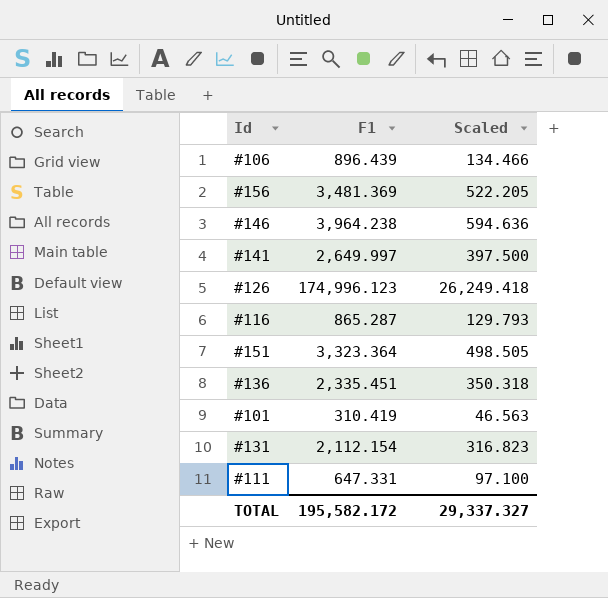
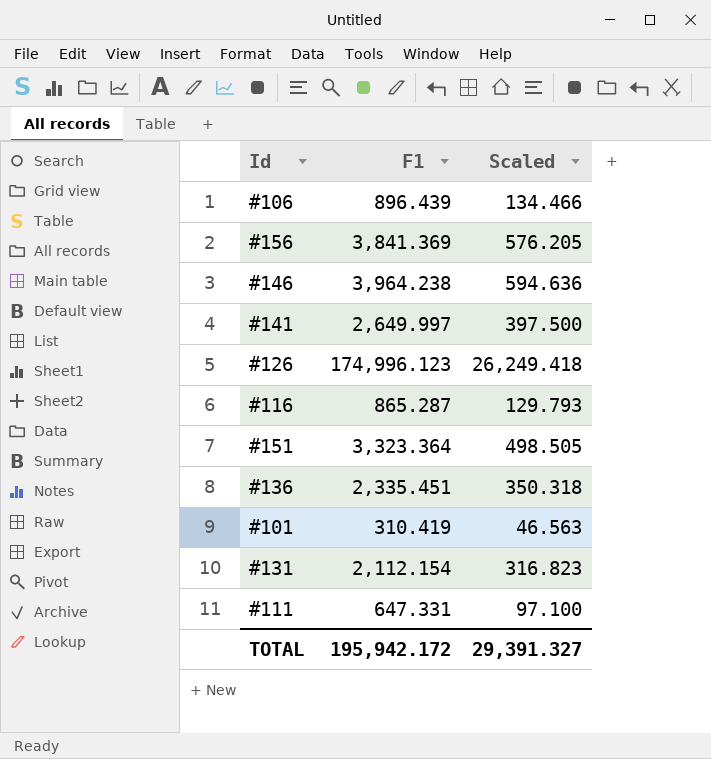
#156 | F1: 3,481.369 -> 3,841.369
#156 | Scaled: 522.205 -> 576.205
TOTAL | F1: 195,582.172 -> 195,942.172
TOTAL | Scaled: 29,337.327 -> 29,391.327

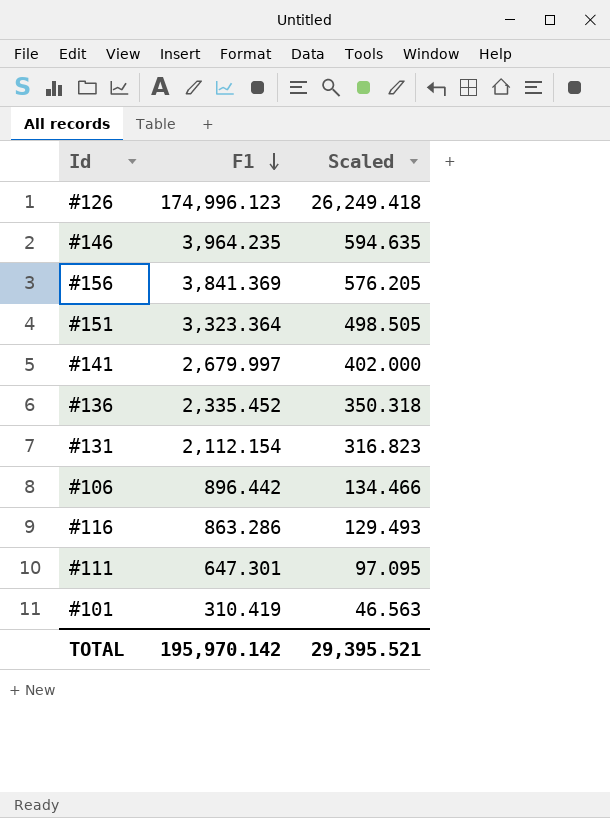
row order: none -> F1 descending
#146 | F1: 3,964.238 -> 3,964.235
#146 | Scaled: 594.636 -> 594.635
#141 | F1: 2,649.997 -> 2,679.997
#141 | Scaled: 397.500 -> 402.000
#136 | F1: 2,335.451 -> 2,335.452
#106 | F1: 896.439 -> 896.442
#116 | F1: 865.287 -> 863.286
#116 | Scaled: 129.793 -> 129.493
#111 | F1: 647.331 -> 647.301
#111 | Scaled: 97.100 -> 97.095
TOTAL | F1: 195,942.172 -> 195,970.142
TOTAL | Scaled: 29,391.327 -> 29,395.521

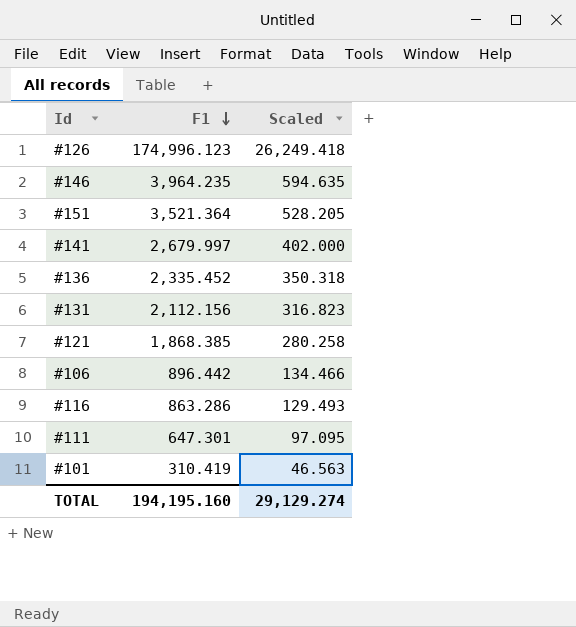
row #156: 3,841.369 | 576.205 -> none
#151 | F1: 3,323.364 -> 3,521.364
#151 | Scaled: 498.505 -> 528.205
#131 | F1: 2,112.154 -> 2,112.156
row #121: none -> 1,868.385 | 280.258
TOTAL | F1: 195,970.142 -> 194,195.160
TOTAL | Scaled: 29,395.521 -> 29,129.274

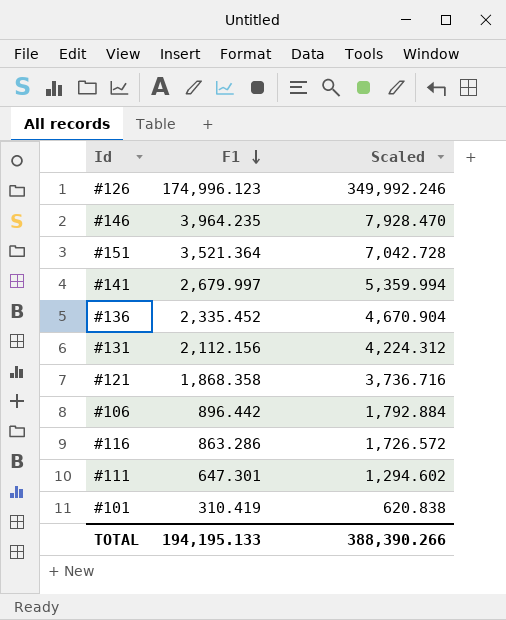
column Scaled | formula: [F1] * 0.15 -> [F1] * 2
#121 | F1: 1,868.385 -> 1,868.358
TOTAL | F1: 194,195.160 -> 194,195.133
TOTAL | Scaled: 29,129.274 -> 388,390.266

